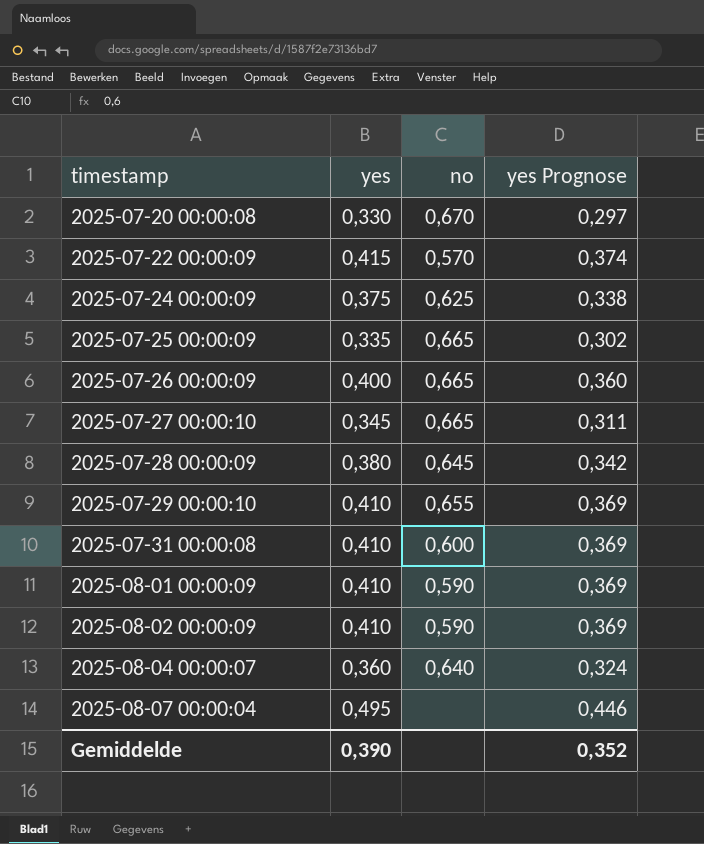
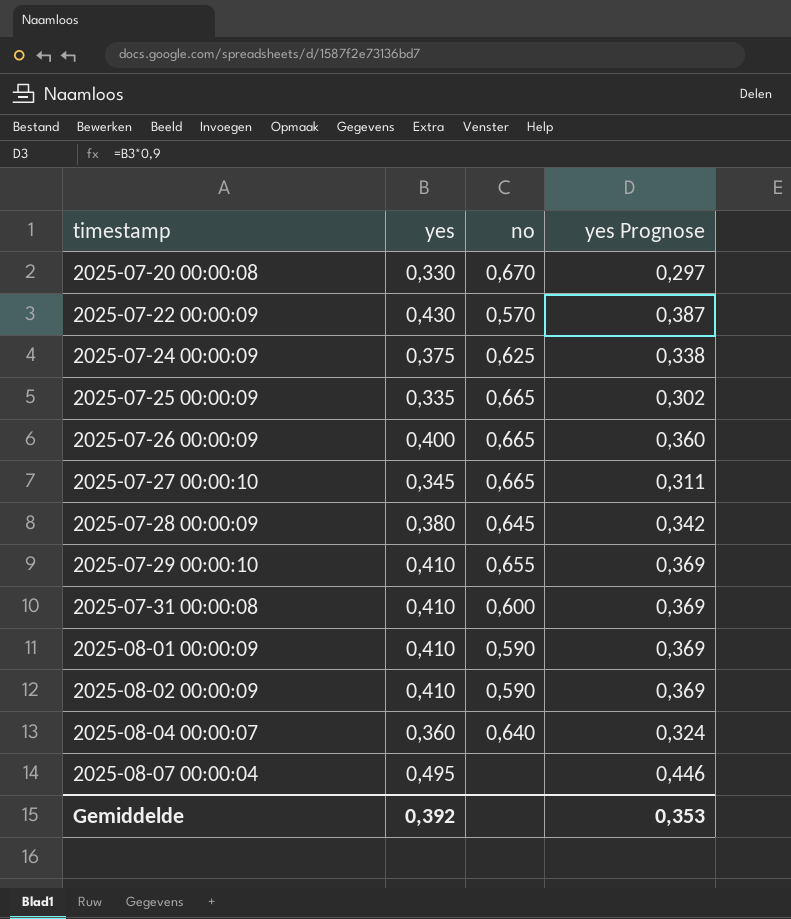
2025-07-22 00:00:09 | yes: 0,415 -> 0,430
2025-07-22 00:00:09 | yes Prognose: 0,374 -> 0,387
Gemiddelde | yes: 0,390 -> 0,392
Gemiddelde | yes Prognose: 0,352 -> 0,353

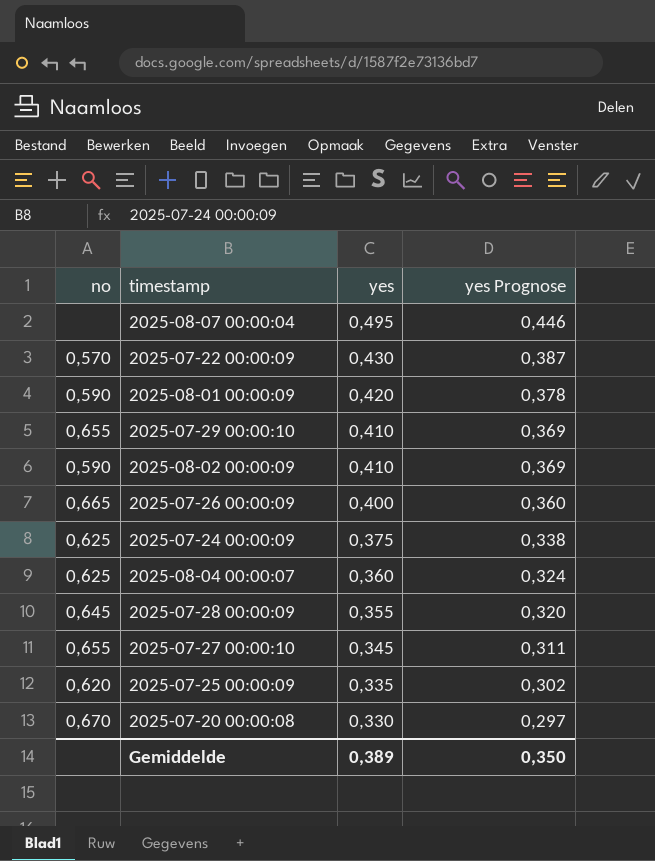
row order: timestamp ascending -> yes descending
column no | position: 3 -> 1
row 2025-07-31 00:00:08: 0,410 | 0,600 | 0,369 -> none
2025-08-01 00:00:09 | yes: 0,410 -> 0,420
2025-08-01 00:00:09 | yes Prognose: 0,369 -> 0,378
2025-08-04 00:00:07 | no: 0,640 -> 0,625
2025-07-28 00:00:09 | yes: 0,380 -> 0,355
2025-07-28 00:00:09 | yes Prognose: 0,342 -> 0,320
2025-07-27 00:00:10 | no: 0,665 -> 0,655
2025-07-25 00:00:09 | no: 0,665 -> 0,620
Gemiddelde | yes: 0,392 -> 0,389
Gemiddelde | yes Prognose: 0,353 -> 0,350

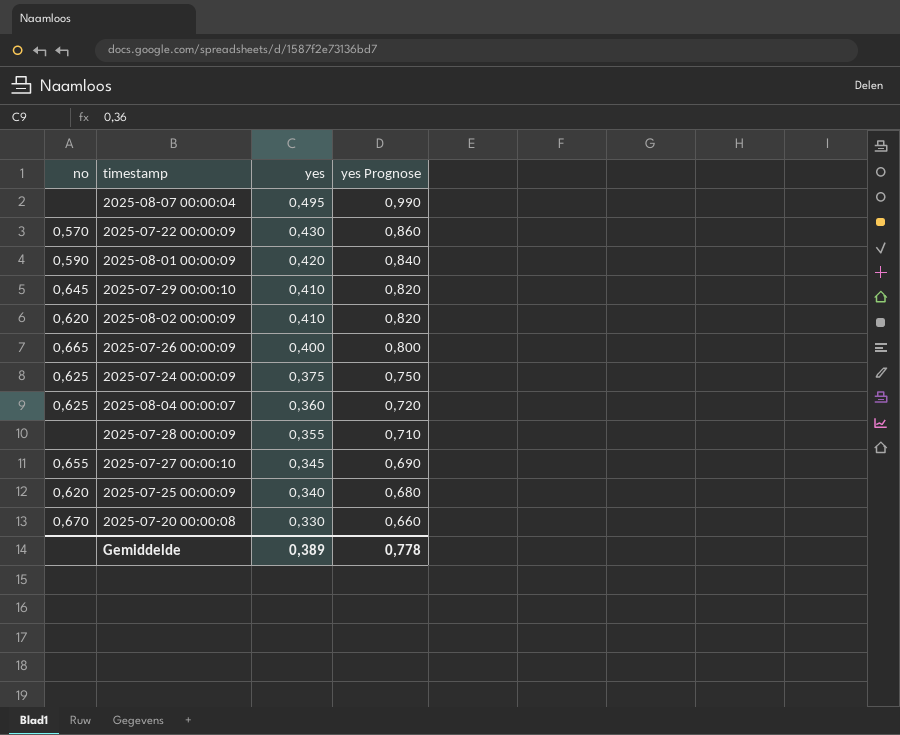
column yes Prognose | formula: [yes] * 0,9 -> [yes] * 2
2025-07-29 00:00:10 | no: 0,655 -> 0,645
2025-08-02 00:00:09 | no: 0,590 -> 0,620
2025-07-28 00:00:09 | no: 0,645 -> none
2025-07-25 00:00:09 | yes: 0,335 -> 0,340
Gemiddelde | yes Prognose: 0,350 -> 0,778

